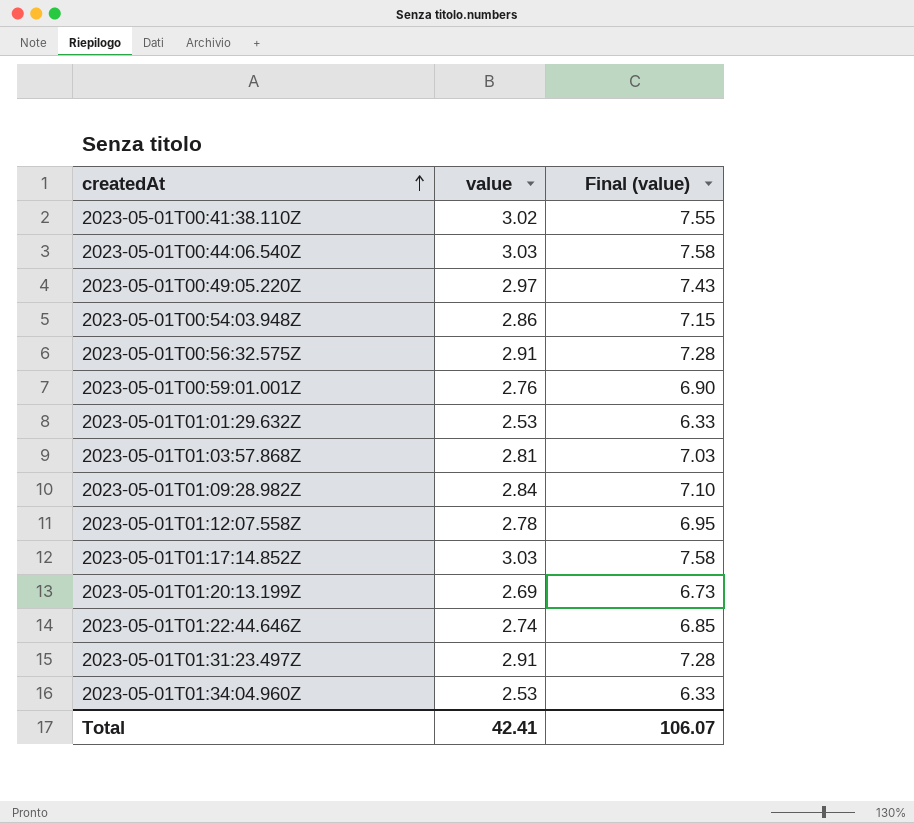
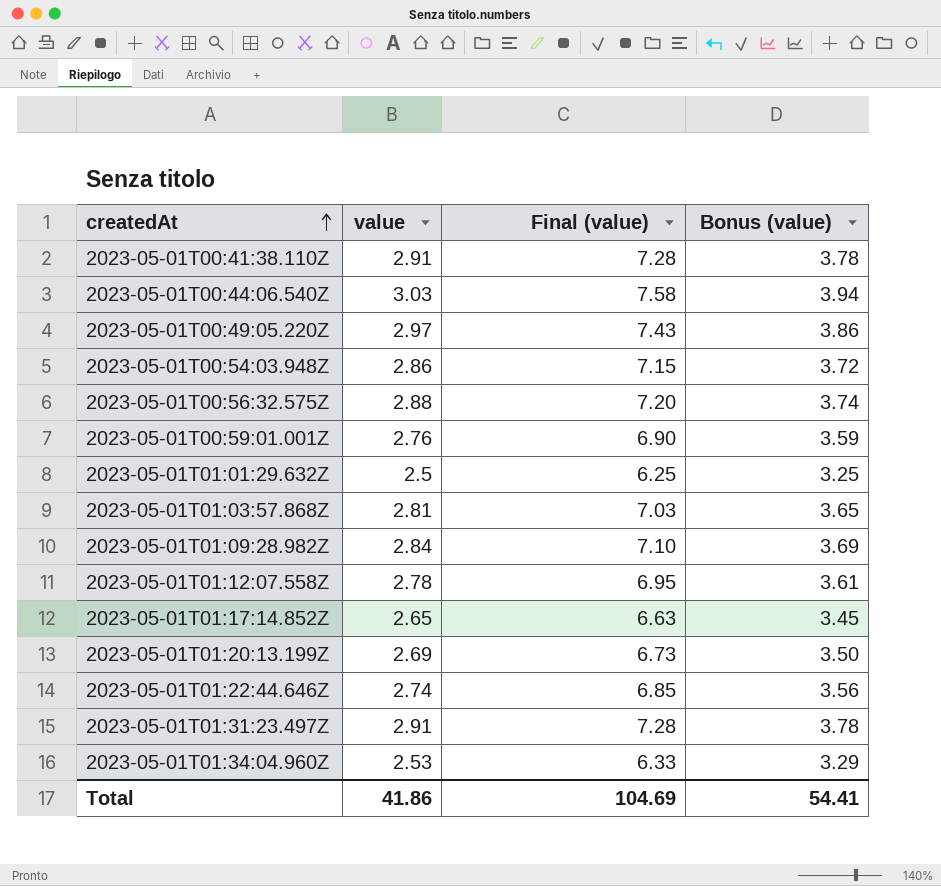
column Bonus (value) | formula: none -> [value] * 1.3
2023-05-01T00:41:38.110Z | value: 3.02 -> 2.91
2023-05-01T00:41:38.110Z | Final (value): 7.55 -> 7.28
2023-05-01T00:56:32.575Z | value: 2.91 -> 2.88
2023-05-01T00:56:32.575Z | Final (value): 7.28 -> 7.20
2023-05-01T01:01:29.632Z | value: 2.53 -> 2.5
2023-05-01T01:01:29.632Z | Final (value): 6.33 -> 6.25
2023-05-01T01:17:14.852Z | value: 3.03 -> 2.65
2023-05-01T01:17:14.852Z | Final (value): 7.58 -> 6.63
Total | value: 42.41 -> 41.86
Total | Final (value): 106.07 -> 104.69

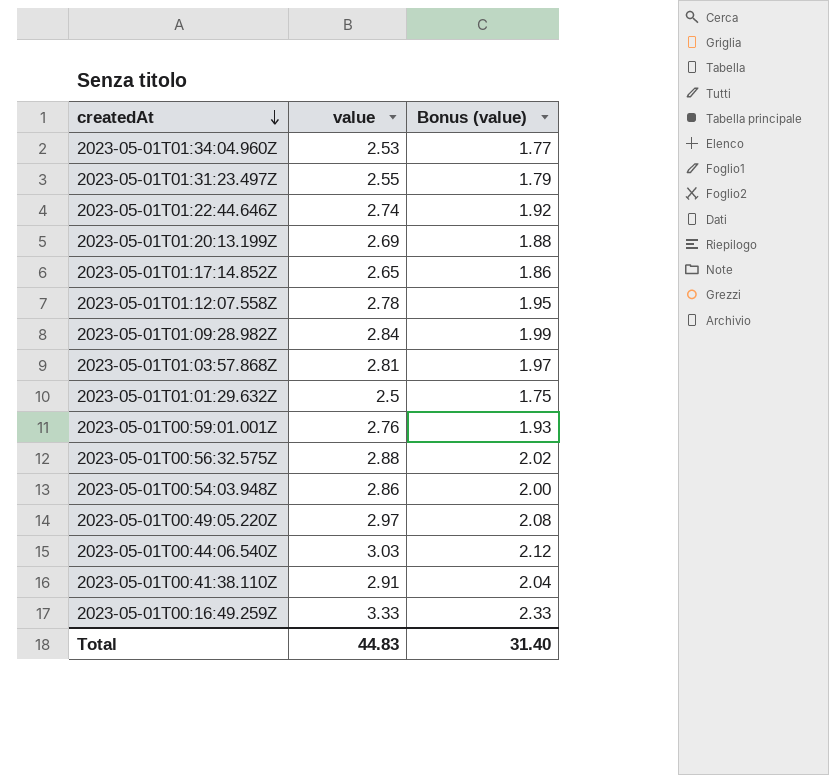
row order: createdAt ascending -> createdAt descending
column Final (value) | formula: [value] * 2.5 -> none
column Bonus (value) | formula: [value] * 1.3 -> [value] * 0.7
2023-05-01T01:31:23.497Z | value: 2.91 -> 2.55
row 2023-05-01T00:16:49.259Z: none -> 3.33 | 2.33
Total | value: 41.86 -> 44.83
Total | Bonus (value): 54.41 -> 31.40

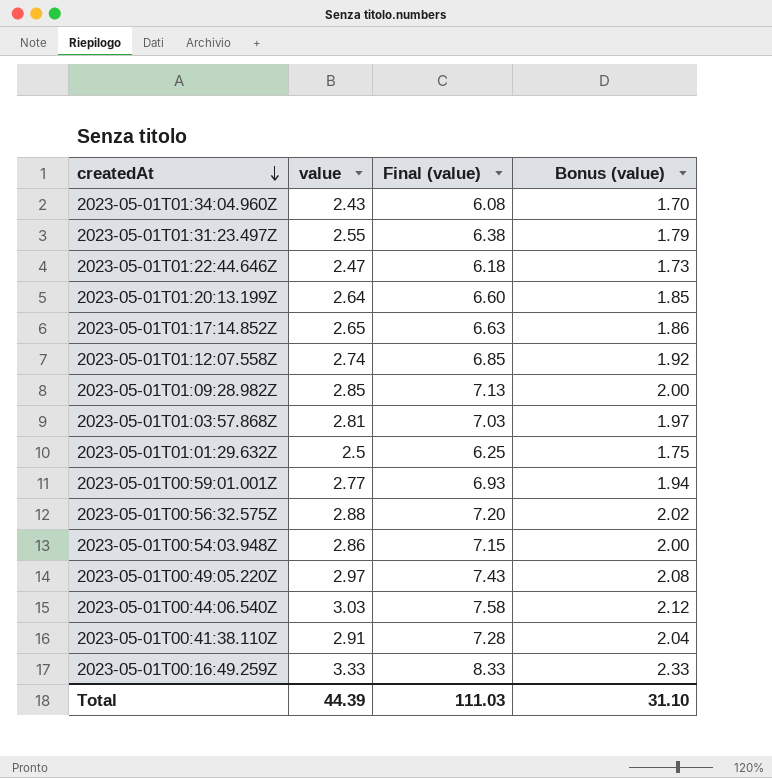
column Final (value) | formula: none -> [value] * 2.5
2023-05-01T01:34:04.960Z | value: 2.53 -> 2.43
2023-05-01T01:34:04.960Z | Bonus (value): 1.77 -> 1.70
2023-05-01T01:22:44.646Z | value: 2.74 -> 2.47
2023-05-01T01:22:44.646Z | Bonus (value): 1.92 -> 1.73
2023-05-01T01:20:13.199Z | value: 2.69 -> 2.64
2023-05-01T01:20:13.199Z | Bonus (value): 1.88 -> 1.85
2023-05-01T01:12:07.558Z | value: 2.78 -> 2.74
2023-05-01T01:12:07.558Z | Bonus (value): 1.95 -> 1.92
2023-05-01T01:09:28.982Z | value: 2.84 -> 2.85
2023-05-01T01:09:28.982Z | Bonus (value): 1.99 -> 2.00
2023-05-01T00:59:01.001Z | value: 2.76 -> 2.77
2023-05-01T00:59:01.001Z | Bonus (value): 1.93 -> 1.94
Total | value: 44.83 -> 44.39
Total | Bonus (value): 31.40 -> 31.10

